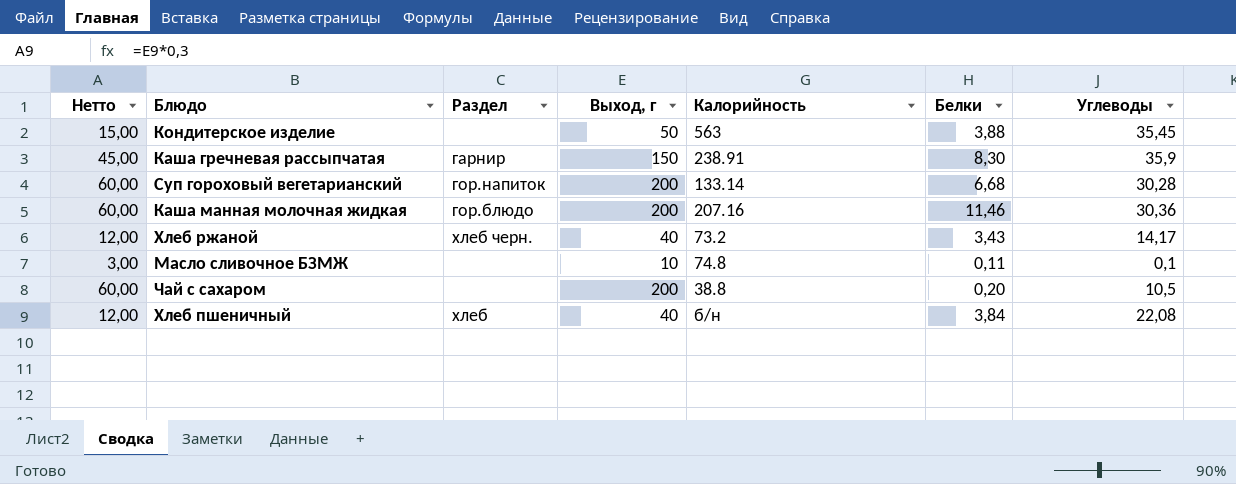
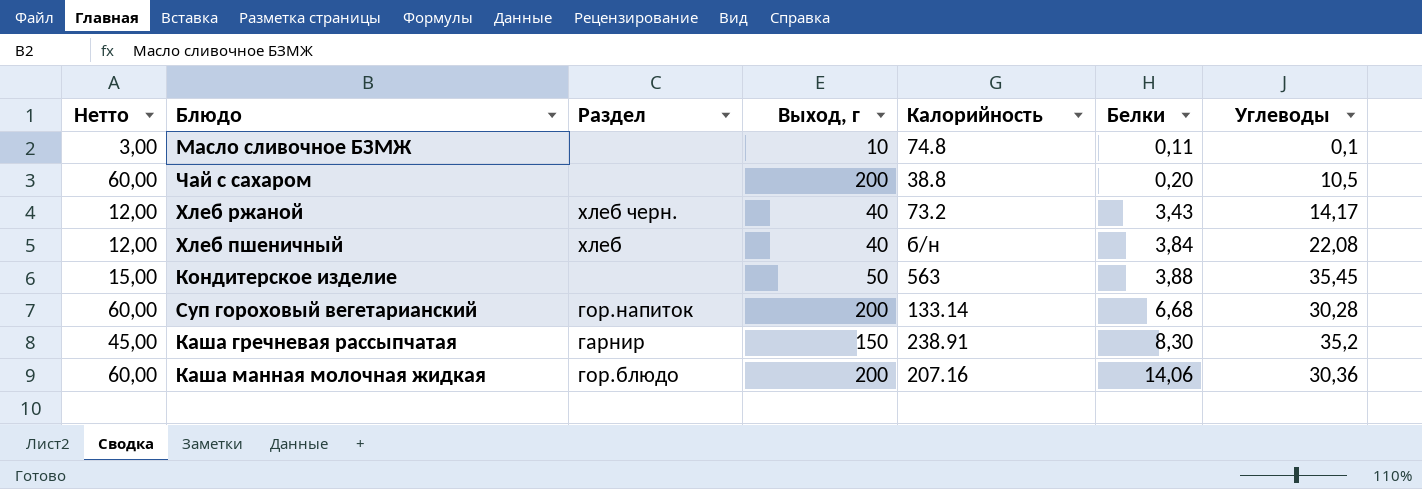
row order: none -> Белки ascending
Каша гречневая рассыпчатая | Углеводы: 35,9 -> 35,2
Каша манная молочная жидкая | Белки: 11,46 -> 14,06

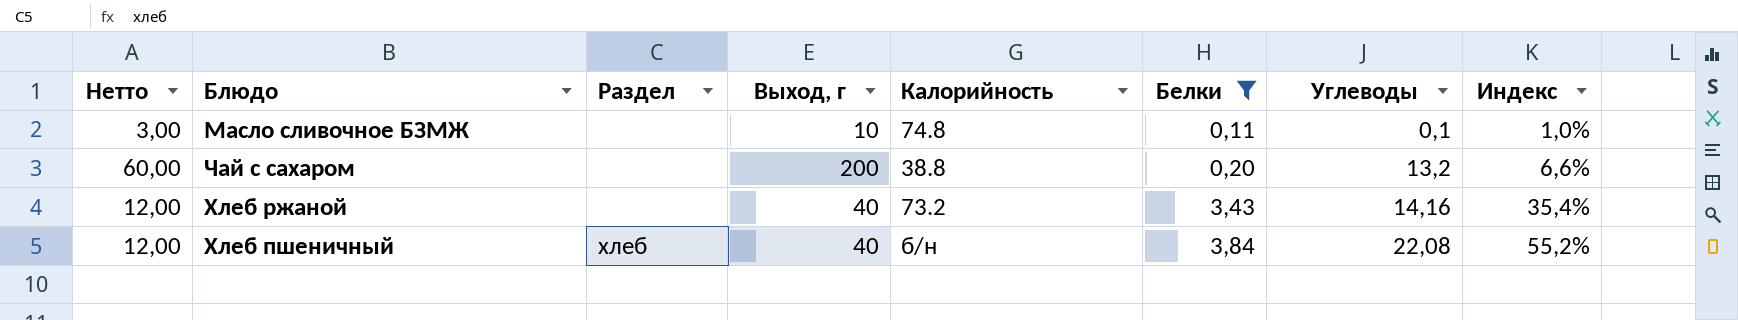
filter: none -> Белки <= 3,84
column Индекс | formula: none -> [Углеводы] / [Выход, г]
Чай с сахаром | Углеводы: 10,5 -> 13,2
Хлеб ржаной | Раздел: хлеб черн. -> none
Хлеб ржаной | Углеводы: 14,17 -> 14,16

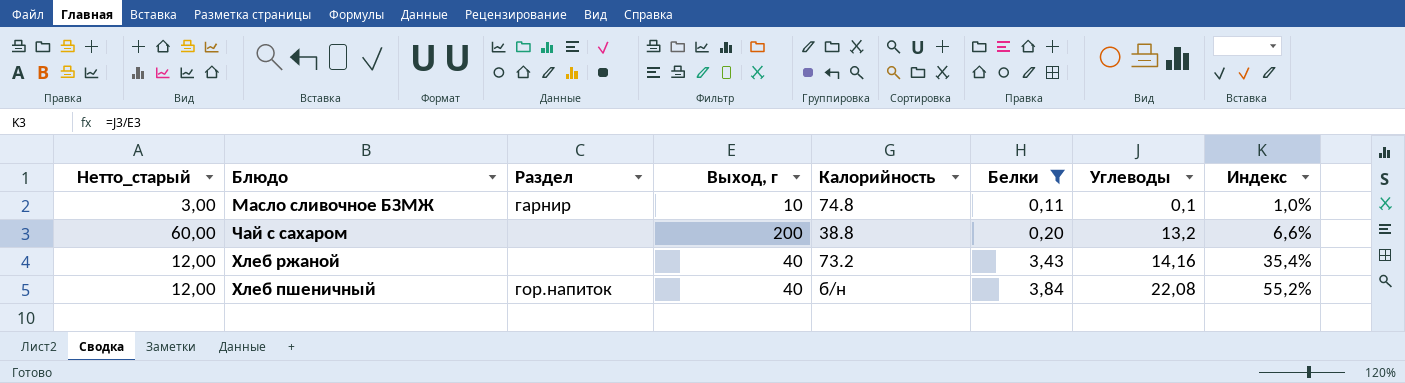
column name: Нетто -> Нетто_старый
Масло сливочное БЗМЖ | Раздел: none -> гарнир
Хлеб пшеничный | Раздел: хлеб -> гор.напиток

